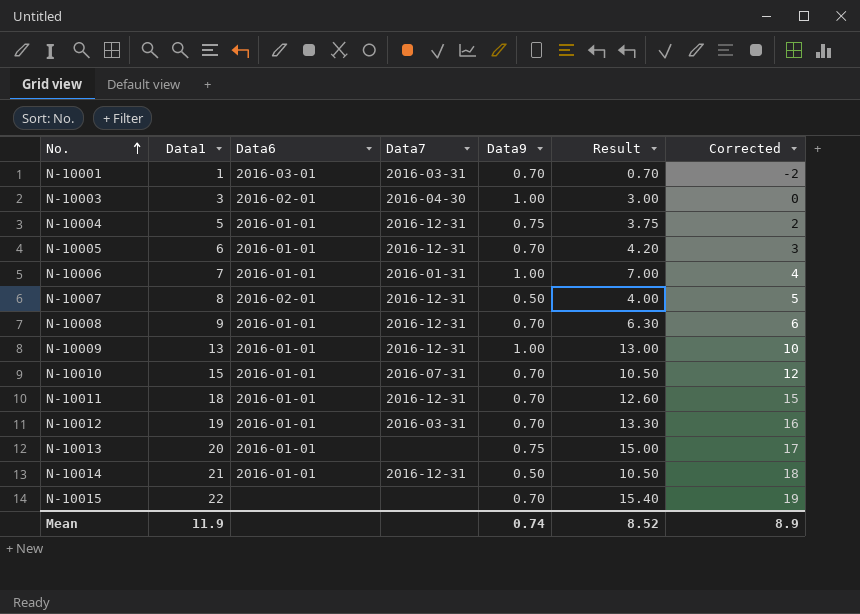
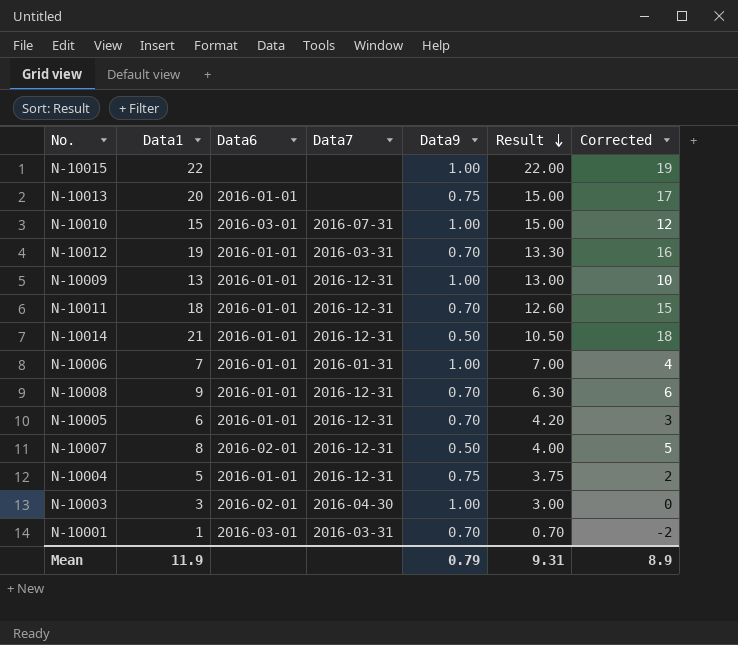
row order: No. ascending -> Result descending
N-10015 | Data9: 0.70 -> 1.00
N-10015 | Result: 15.40 -> 22.00
N-10010 | Data6: 2016-01-01 -> 2016-03-01
N-10010 | Data9: 0.70 -> 1.00
N-10010 | Result: 10.50 -> 15.00
Mean | Data9: 0.74 -> 0.79
Mean | Result: 8.52 -> 9.31

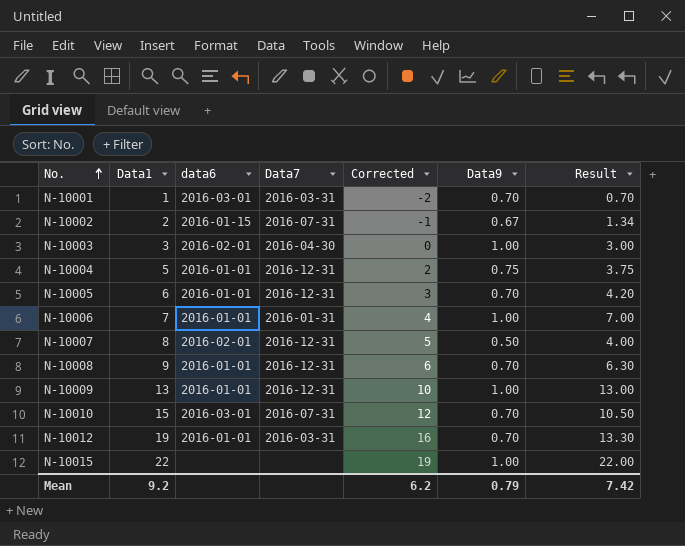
row order: Result descending -> No. ascending
column name: Data6 -> data6
column Corrected | position: 7 -> 5
row N-10013: 20 | 2016-01-01 | none | 0.75 | 15.00 | 17 -> none
row N-10011: 18 | 2016-01-01 | 2016-12-31 | 0.70 | 12.60 | 15 -> none
row N-10014: 21 | 2016-01-01 | 2016-12-31 | 0.50 | 10.50 | 18 -> none
row N-10002: none -> 2 | 2016-01-15 | 2016-07-31 | -1 | 0.67 | 1.34
N-10010 | Data9: 1.00 -> 0.70
N-10010 | Result: 15.00 -> 10.50
Mean | Data1: 11.9 -> 9.2
Mean | Corrected: 8.9 -> 6.2
Mean | Result: 9.31 -> 7.42

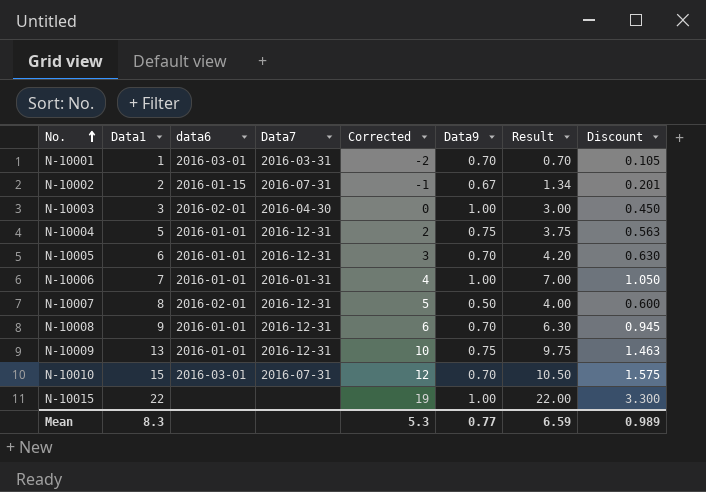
column Discount | formula: none -> [Result] * 0.15
row N-10012: 19 | 2016-01-01 | 2016-03-31 | 16 | 0.70 | 13.30 -> none
N-10009 | Data9: 1.00 -> 0.75
N-10009 | Result: 13.00 -> 9.75
Mean | Data1: 9.2 -> 8.3
Mean | Corrected: 6.2 -> 5.3
Mean | Data9: 0.79 -> 0.77
Mean | Result: 7.42 -> 6.59

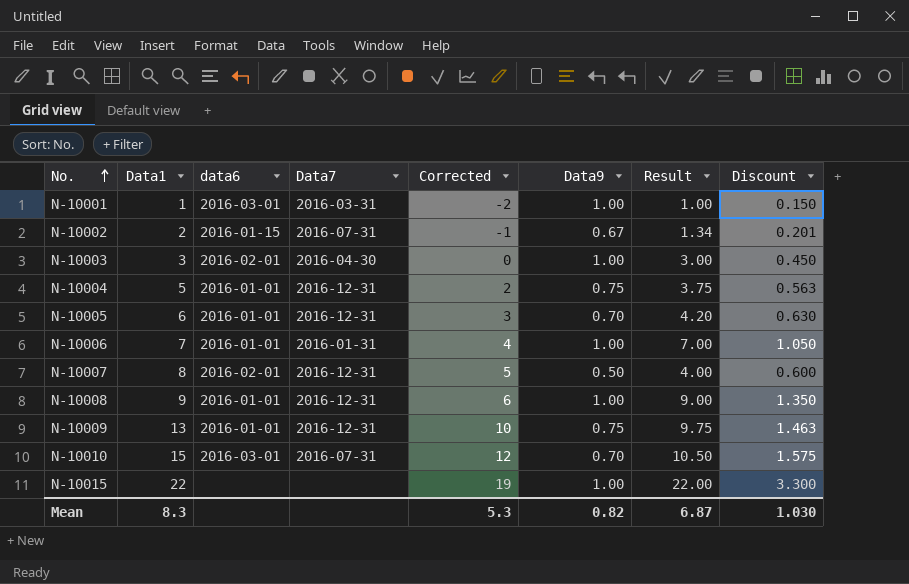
N-10001 | Data9: 0.70 -> 1.00
N-10001 | Result: 0.70 -> 1.00
N-10001 | Discount: 0.105 -> 0.150
N-10008 | Data9: 0.70 -> 1.00
N-10008 | Result: 6.30 -> 9.00
N-10008 | Discount: 0.945 -> 1.350
Mean | Data9: 0.77 -> 0.82
Mean | Result: 6.59 -> 6.87
Mean | Discount: 0.989 -> 1.030

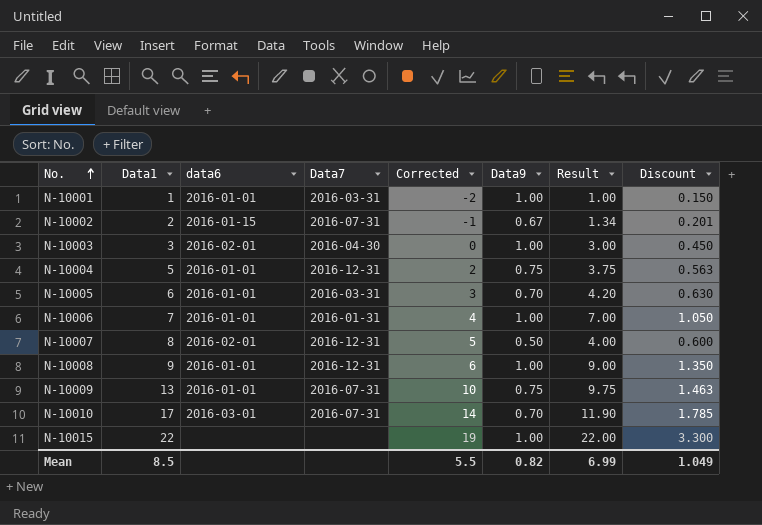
N-10001 | data6: 2016-03-01 -> 2016-01-01
N-10005 | Data7: 2016-12-31 -> 2016-03-31
N-10009 | Data7: 2016-12-31 -> 2016-07-31
N-10010 | Data1: 15 -> 17
N-10010 | Corrected: 12 -> 14
N-10010 | Result: 10.50 -> 11.90
N-10010 | Discount: 1.575 -> 1.785
Mean | Data1: 8.3 -> 8.5
Mean | Corrected: 5.3 -> 5.5
Mean | Result: 6.87 -> 6.99
Mean | Discount: 1.030 -> 1.049

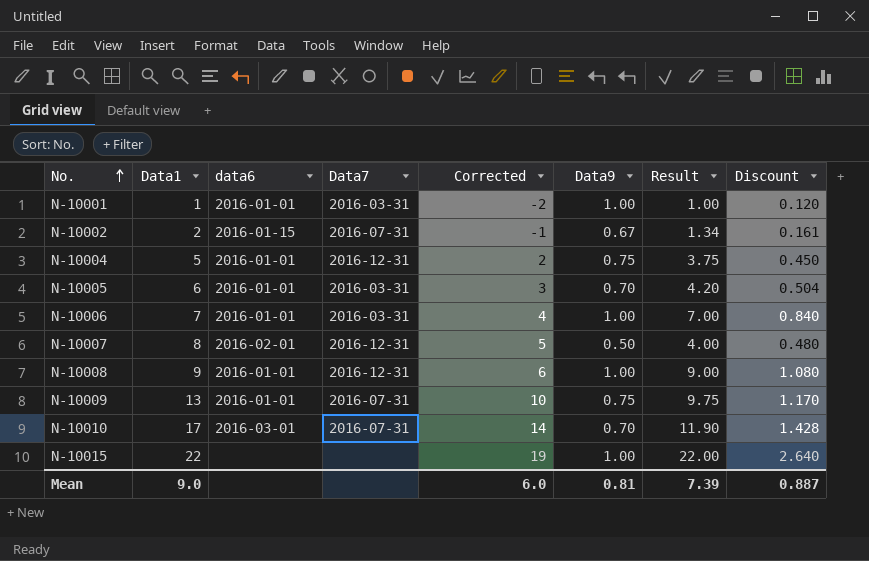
column Discount | formula: [Result] * 0.15 -> [Result] * 0.12
row N-10003: 3 | 2016-02-01 | 2016-04-30 | 0 | 1.00 | 3.00 | 0.450 -> none
N-10006 | Data7: 2016-01-31 -> 2016-03-31
Mean | Data1: 8.5 -> 9.0
Mean | Corrected: 5.5 -> 6.0
Mean | Data9: 0.82 -> 0.81
Mean | Result: 6.99 -> 7.39
Mean | Discount: 1.049 -> 0.887

